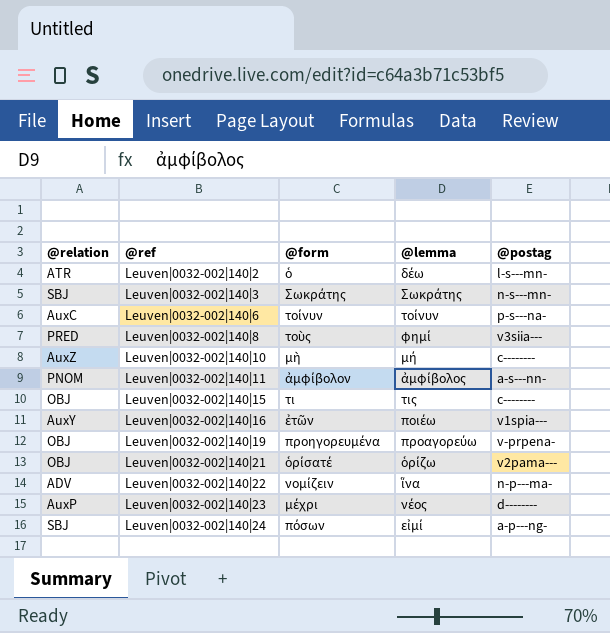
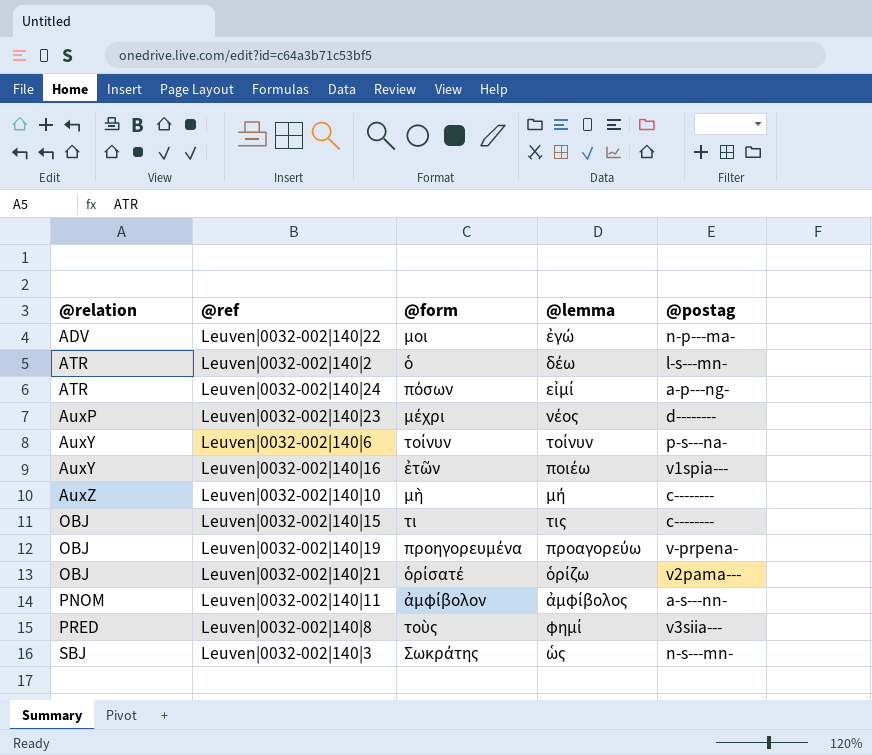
row order: @ref ascending -> @relation ascending
Leuven|0032-002|140|22 | @form: νομίζειν -> μοι
Leuven|0032-002|140|22 | @lemma: ἵνα -> ἐγώ
Leuven|0032-002|140|24 | @relation: SBJ -> ATR
Leuven|0032-002|140|6 | @relation: AuxC -> AuxY
Leuven|0032-002|140|3 | @lemma: Σωκράτης -> ὡς

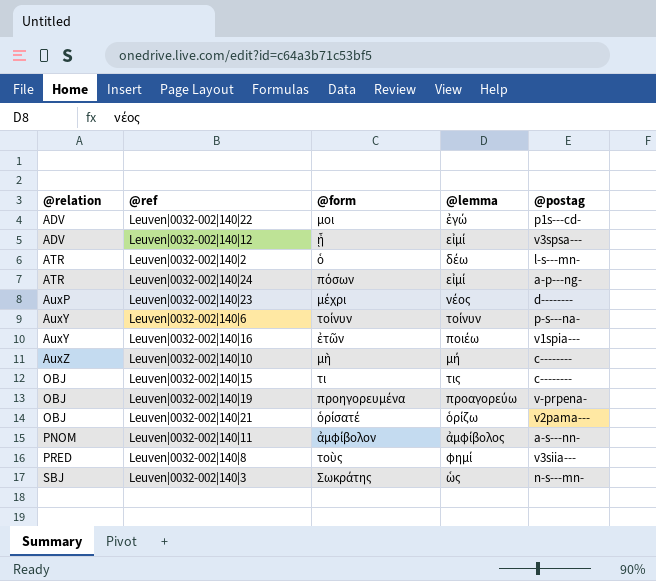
Leuven|0032-002|140|22 | @postag: n-p---ma- -> p1s---cd-
row Leuven|0032-002|140|12: none -> ADV | ᾖ | εἰμί | v3spsa---

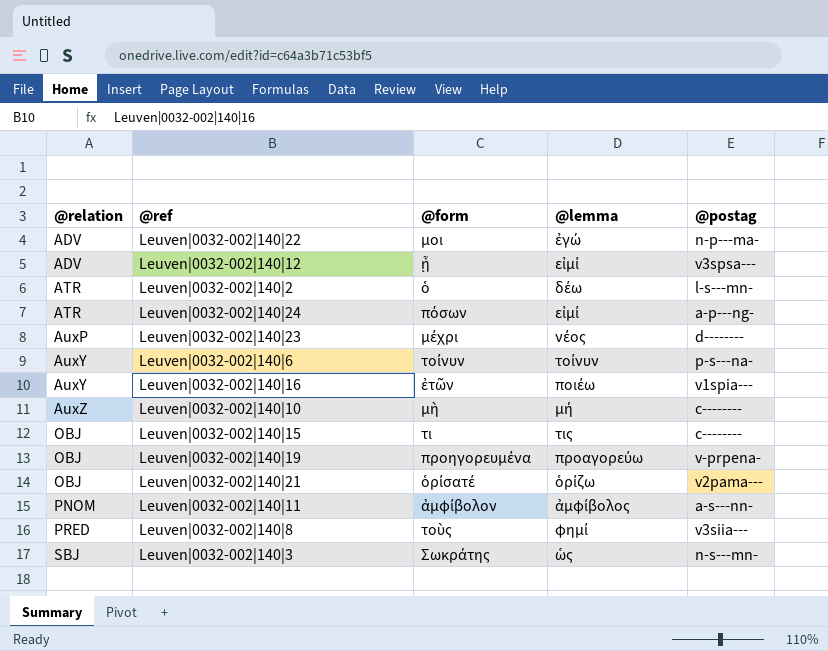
Leuven|0032-002|140|22 | @postag: p1s---cd- -> n-p---ma-

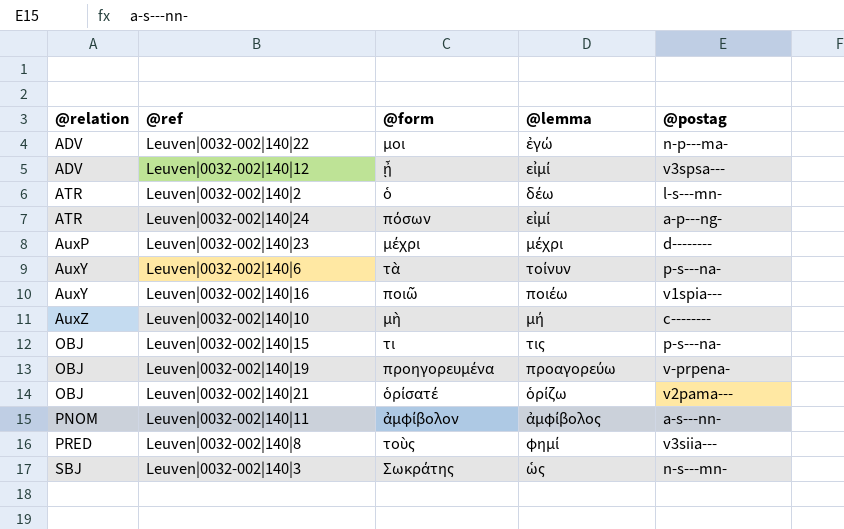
Leuven|0032-002|140|23 | @lemma: νέος -> μέχρι
Leuven|0032-002|140|6 | @form: τοίνυν -> τὰ
Leuven|0032-002|140|16 | @form: ἐτῶν -> ποιῶ
Leuven|0032-002|140|15 | @postag: c-------- -> p-s---na-

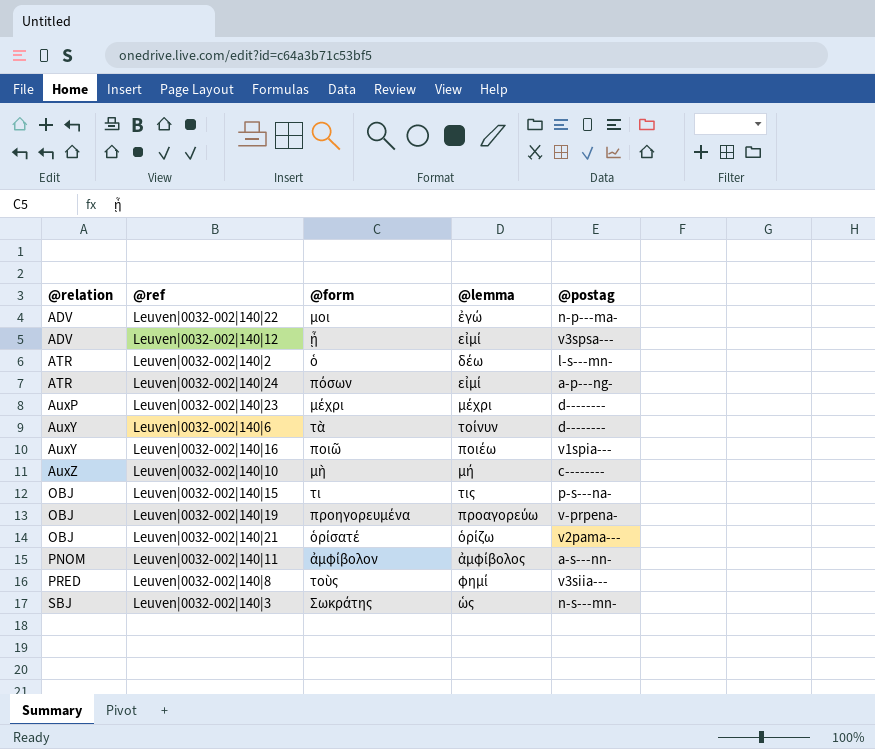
Leuven|0032-002|140|6 | @postag: p-s---na- -> d--------

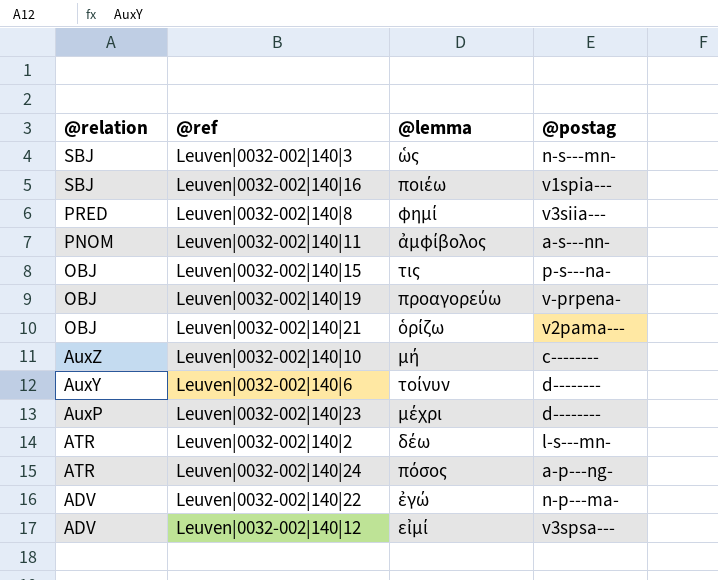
row order: @relation ascending -> @relation descending
column @form | position: 3 -> none
Leuven|0032-002|140|16 | @relation: AuxY -> SBJ
Leuven|0032-002|140|24 | @lemma: εἰμί -> πόσος

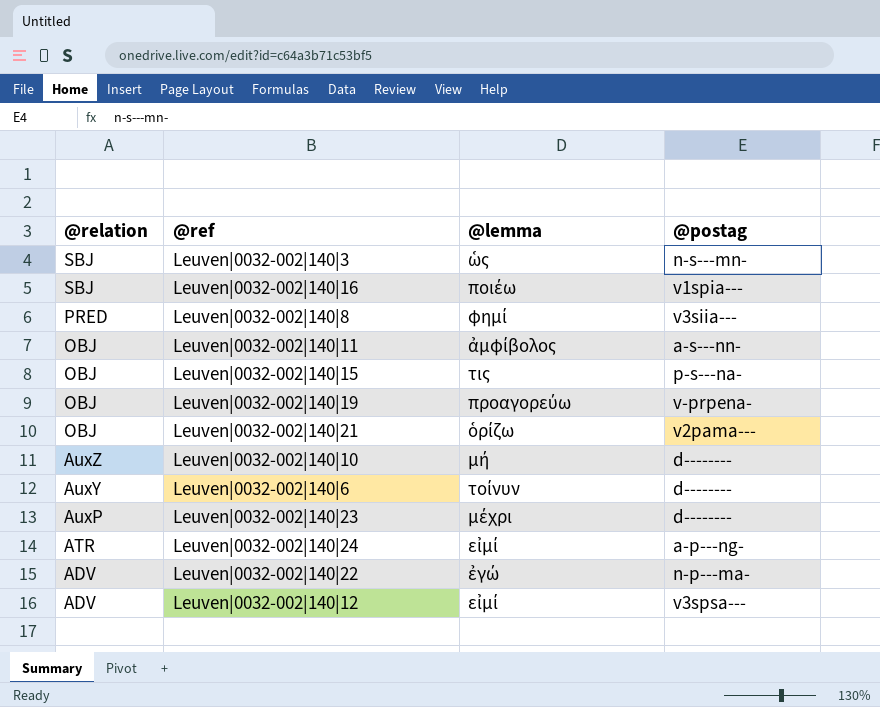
row Leuven|0032-002|140|2: ATR | δέω | l-s---mn- -> none
Leuven|0032-002|140|11 | @relation: PNOM -> OBJ
Leuven|0032-002|140|10 | @postag: c-------- -> d--------
Leuven|0032-002|140|24 | @lemma: πόσος -> εἰμί

